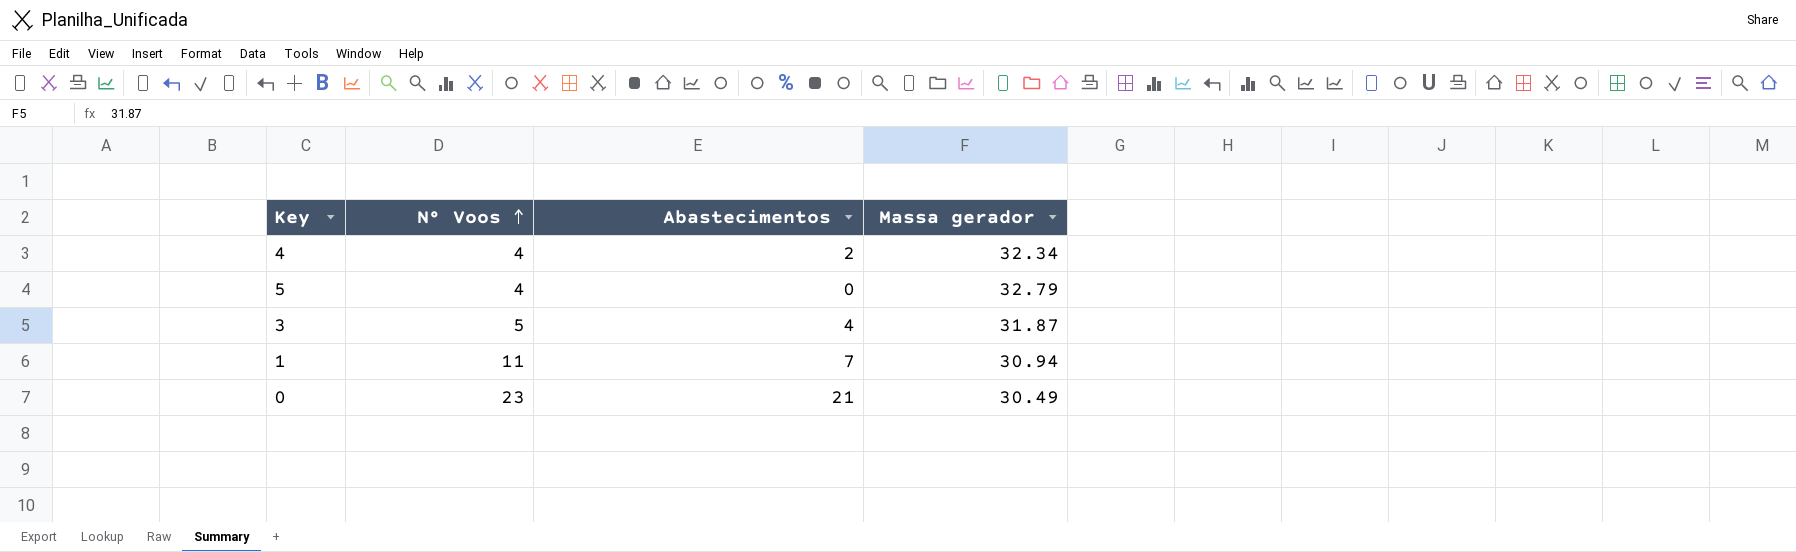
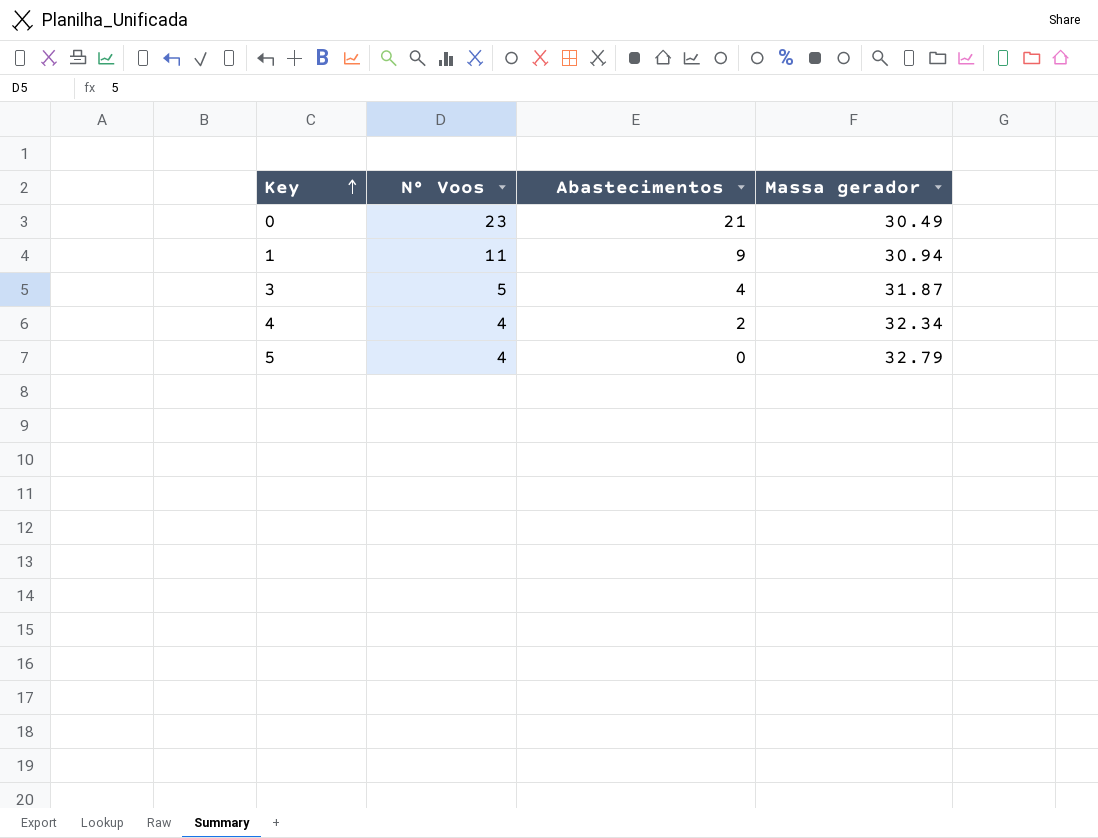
row order: N° Voos ascending -> Key ascending
1 | Abastecimentos: 7 -> 9

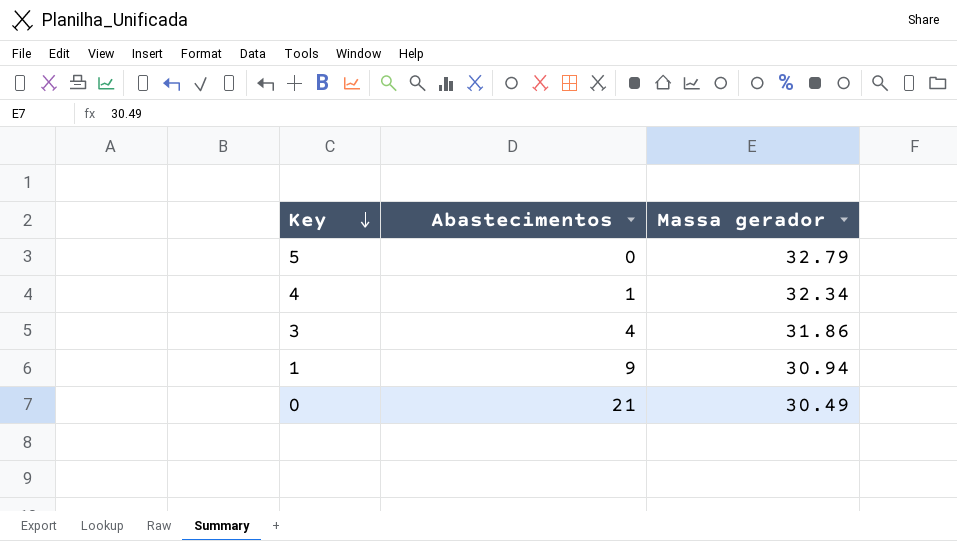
row order: Key ascending -> Key descending
column N° Voos | position: 2 -> none
4 | Abastecimentos: 2 -> 1
3 | Massa gerador: 31.87 -> 31.86

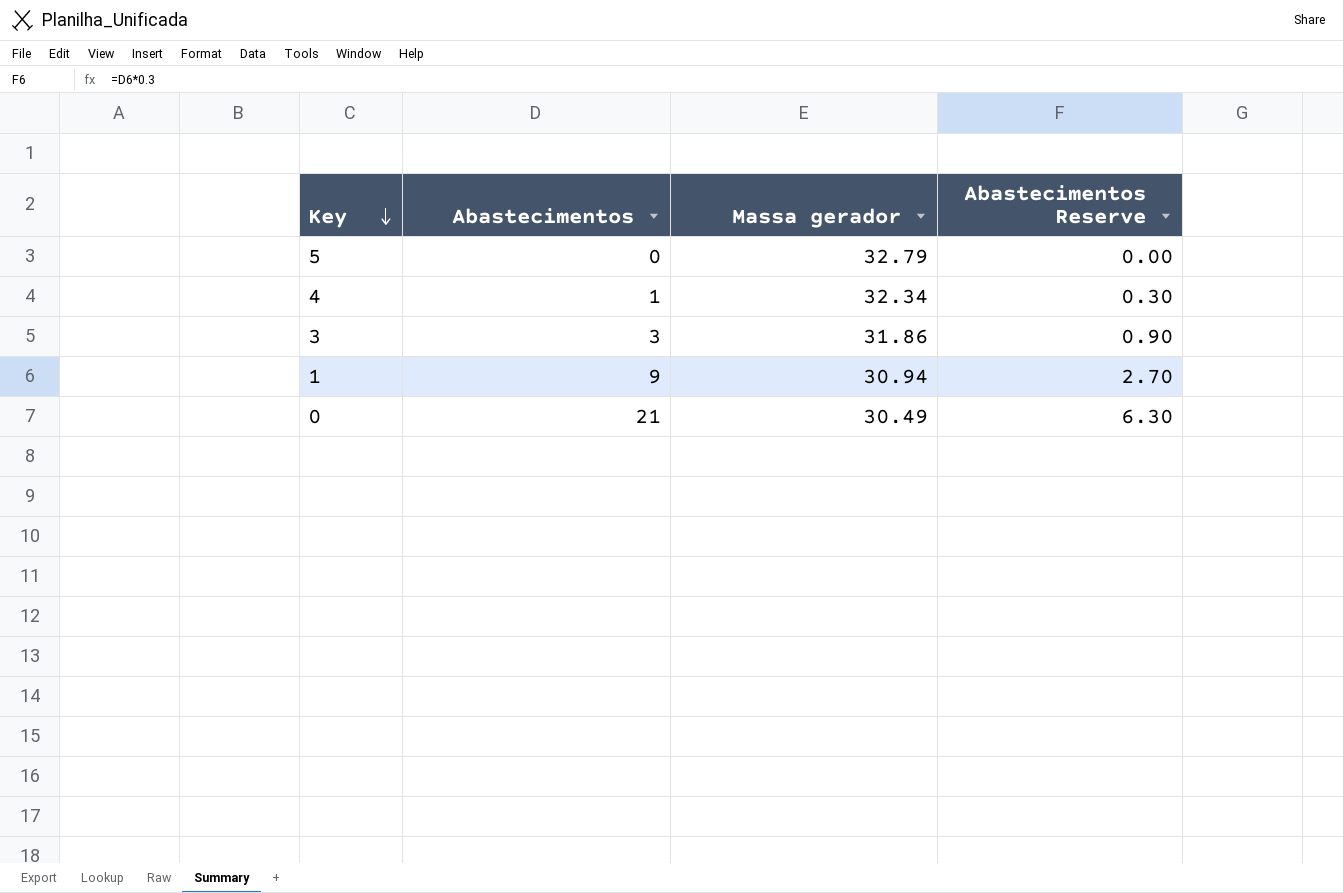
column Abastecimentos Reserve | formula: none -> [Abastecimentos] * 0.3
3 | Abastecimentos: 4 -> 3

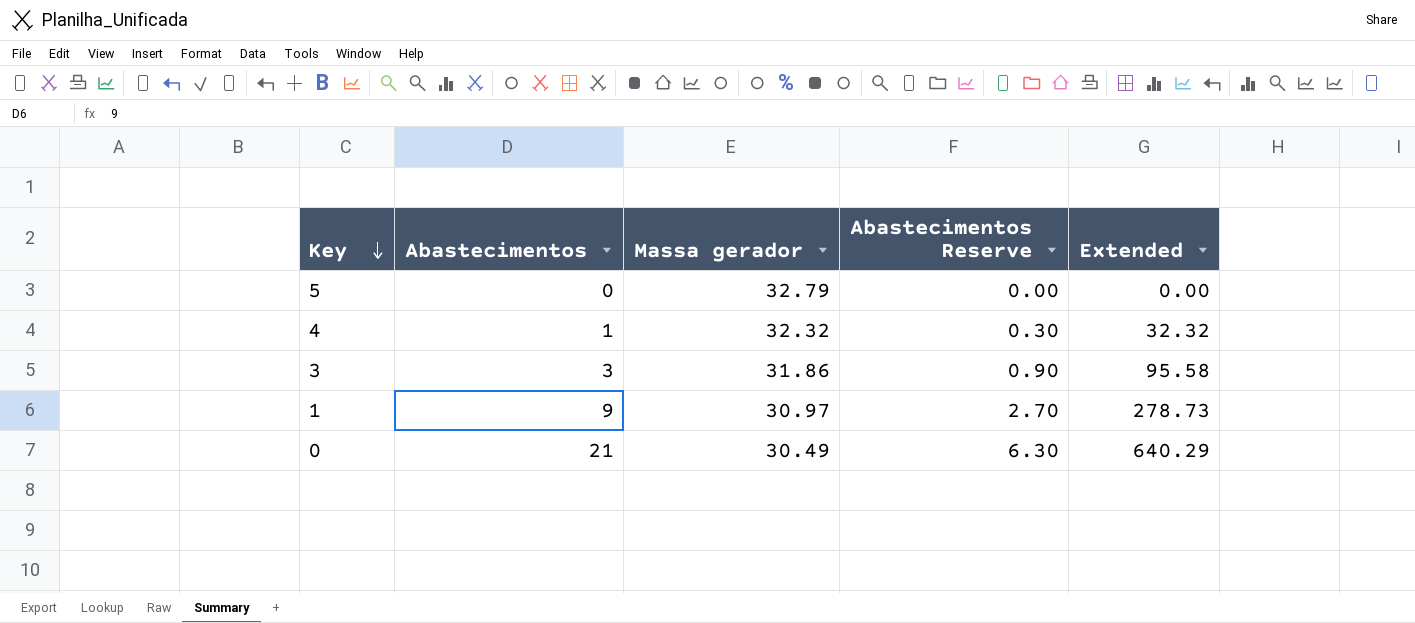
column Extended | formula: none -> [Abastecimentos] * [Massa gerador]
4 | Massa gerador: 32.34 -> 32.32
1 | Massa gerador: 30.94 -> 30.97

